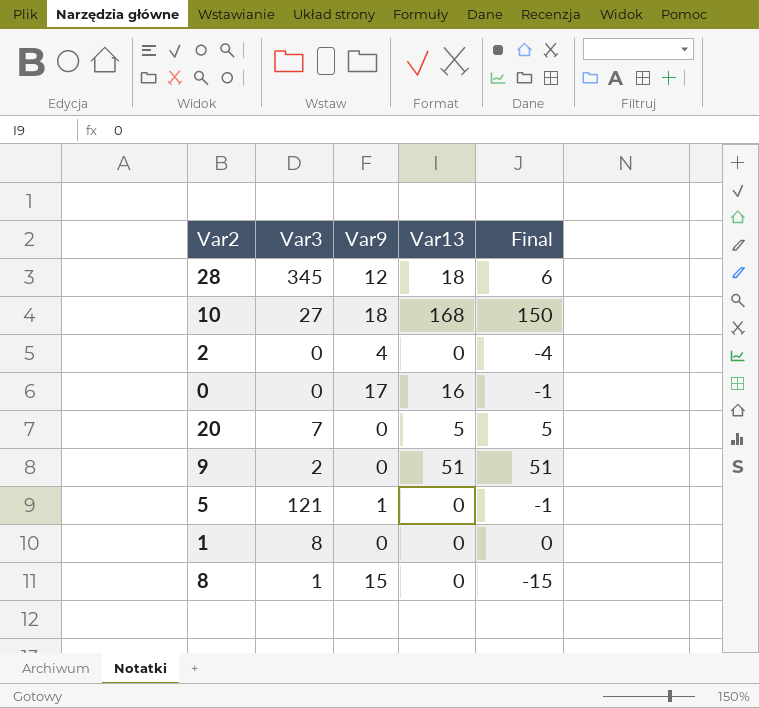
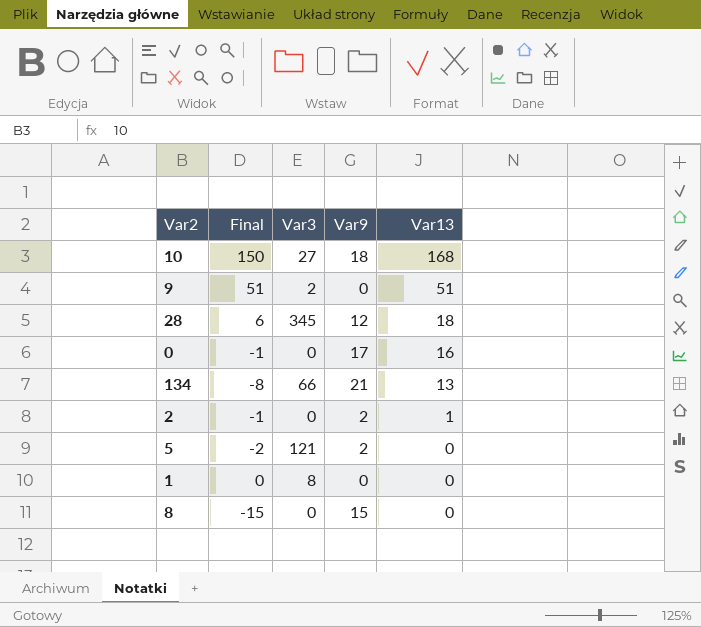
row order: none -> Var13 descending
column Final | position: 5 -> 2
row 20: 7 | 0 | 5 | 5 -> none
row 134: none -> -8 | 66 | 21 | 13
2 | Final: -4 -> -1
2 | Var9: 4 -> 2
2 | Var13: 0 -> 1
5 | Final: -1 -> -2
5 | Var9: 1 -> 2
8 | Var3: 1 -> 0

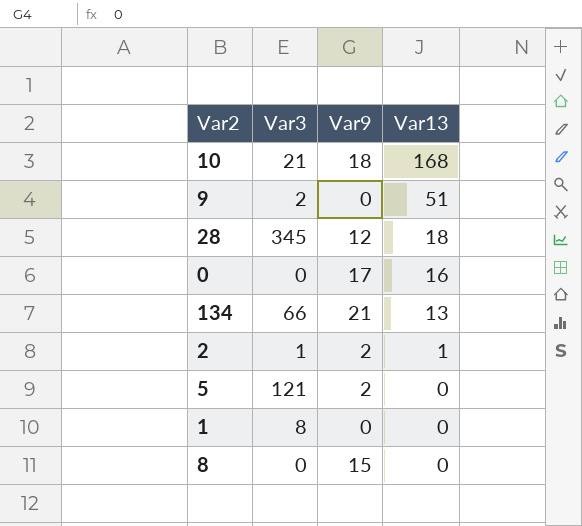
column Final | formula: [Var13] - [Var9] -> none
10 | Var3: 27 -> 21
2 | Var3: 0 -> 1

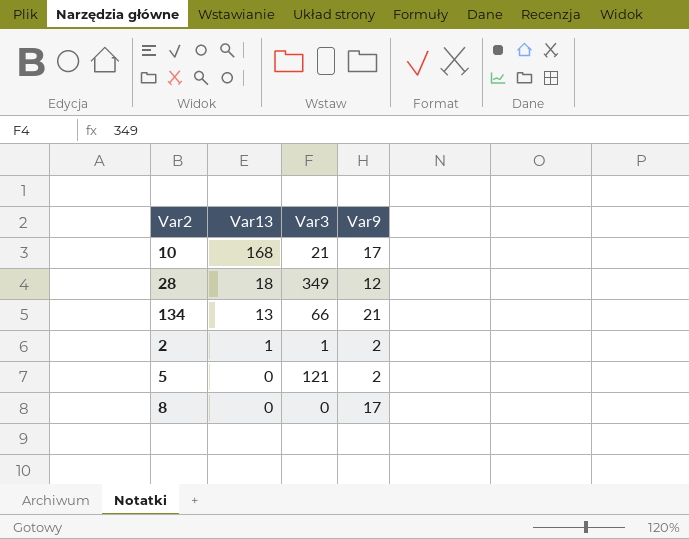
column Var13 | position: 4 -> 2
row 9: 2 | 0 | 51 -> none
row 0: 0 | 17 | 16 -> none
row 1: 8 | 0 | 0 -> none
10 | Var9: 18 -> 17
28 | Var3: 345 -> 349
8 | Var9: 15 -> 17

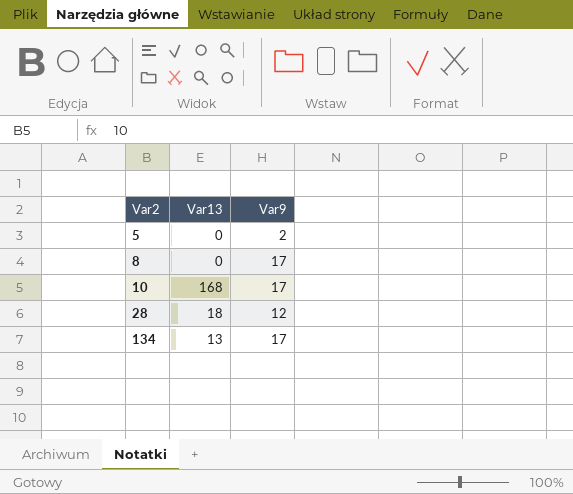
row order: Var13 descending -> Var2 ascending
column Var3 | position: 3 -> none
row 2: 1 | 1 | 2 -> none
134 | Var9: 21 -> 17

